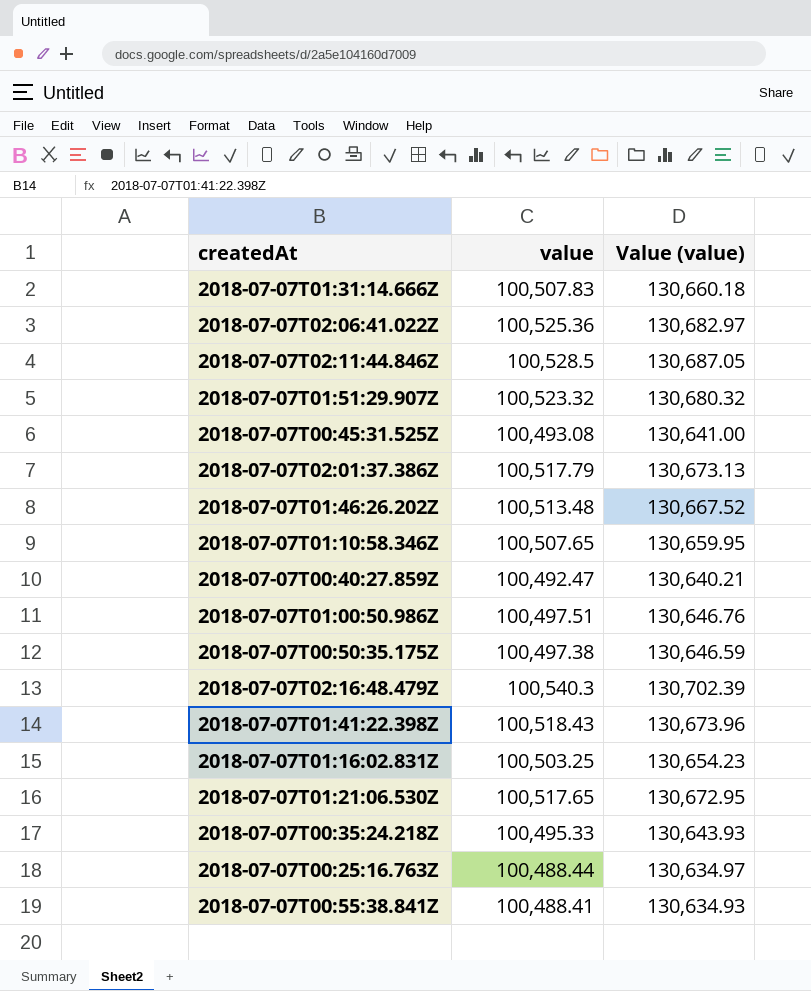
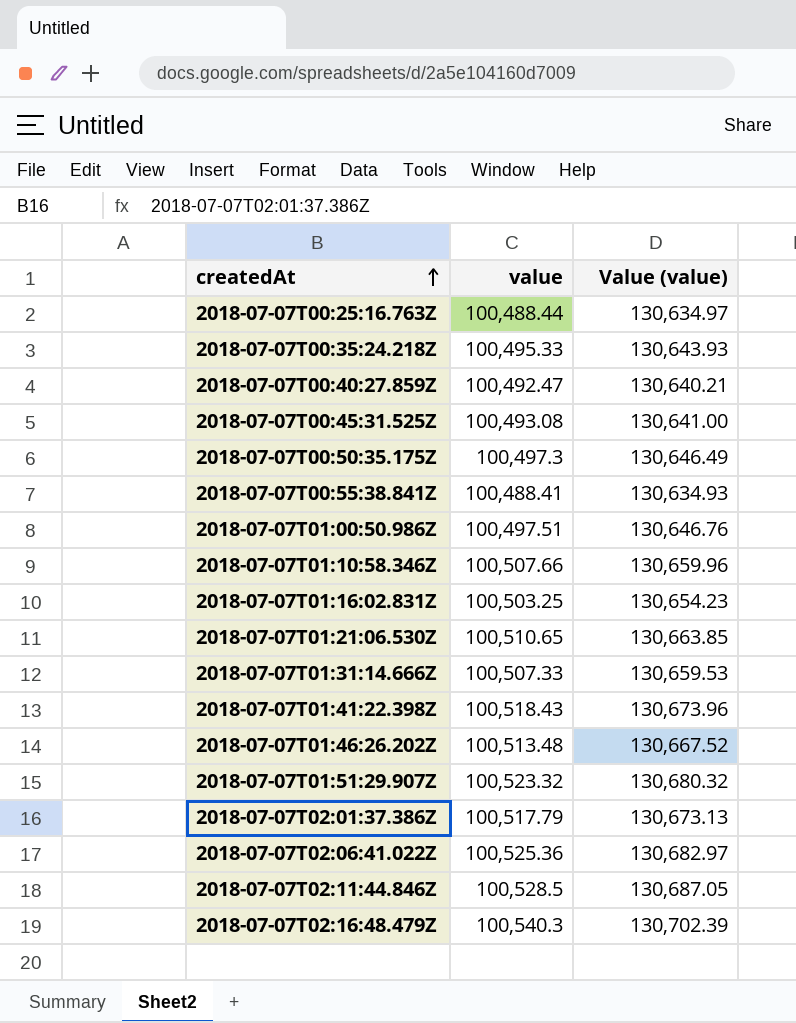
row order: none -> createdAt ascending
2018-07-07T00:50:35.175Z | value: 100,497.38 -> 100,497.3
2018-07-07T00:50:35.175Z | Value (value): 130,646.59 -> 130,646.49
2018-07-07T01:10:58.346Z | value: 100,507.65 -> 100,507.66
2018-07-07T01:10:58.346Z | Value (value): 130,659.95 -> 130,659.96
2018-07-07T01:21:06.530Z | value: 100,517.65 -> 100,510.65
2018-07-07T01:21:06.530Z | Value (value): 130,672.95 -> 130,663.85
2018-07-07T01:31:14.666Z | value: 100,507.83 -> 100,507.33
2018-07-07T01:31:14.666Z | Value (value): 130,660.18 -> 130,659.53

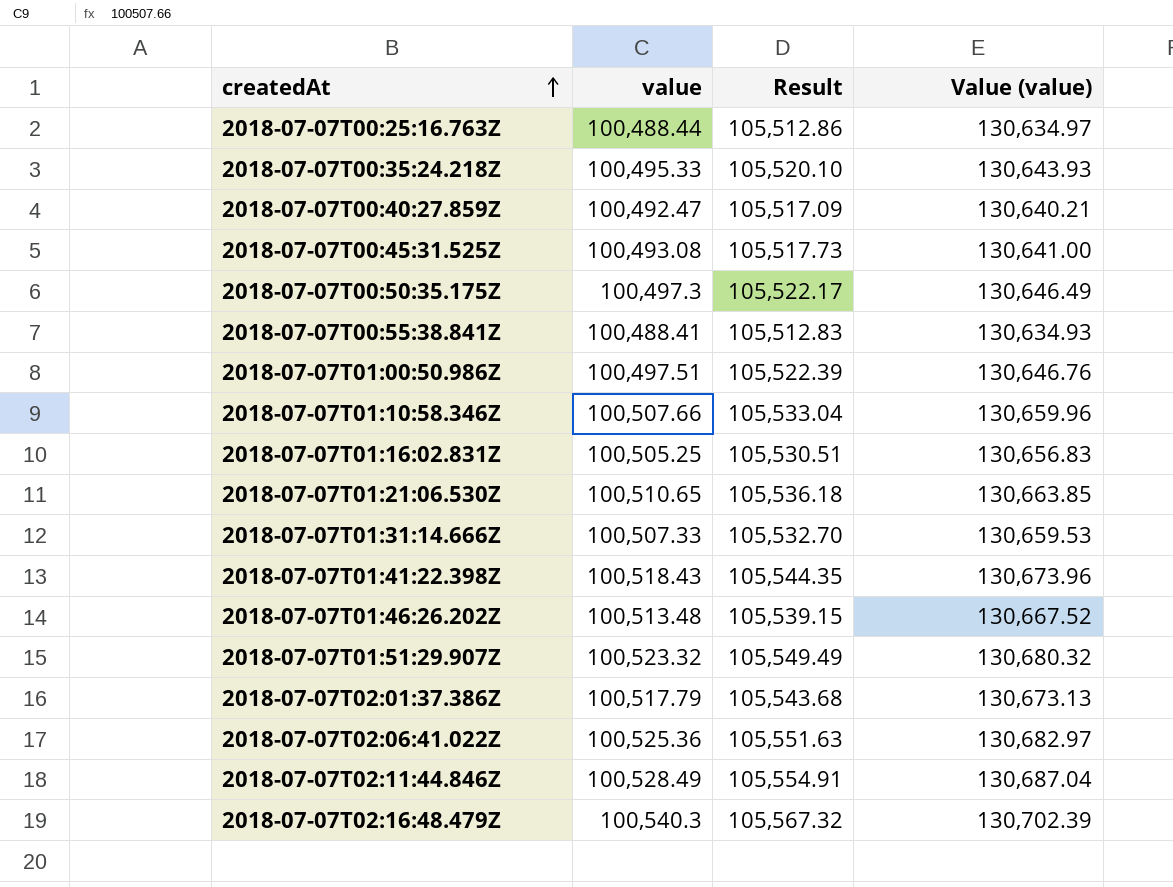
column Result | formula: none -> [value] * 1.05
2018-07-07T01:16:02.831Z | value: 100,503.25 -> 100,505.25
2018-07-07T01:16:02.831Z | Value (value): 130,654.23 -> 130,656.83
2018-07-07T02:11:44.846Z | value: 100,528.5 -> 100,528.49
2018-07-07T02:11:44.846Z | Value (value): 130,687.05 -> 130,687.04

